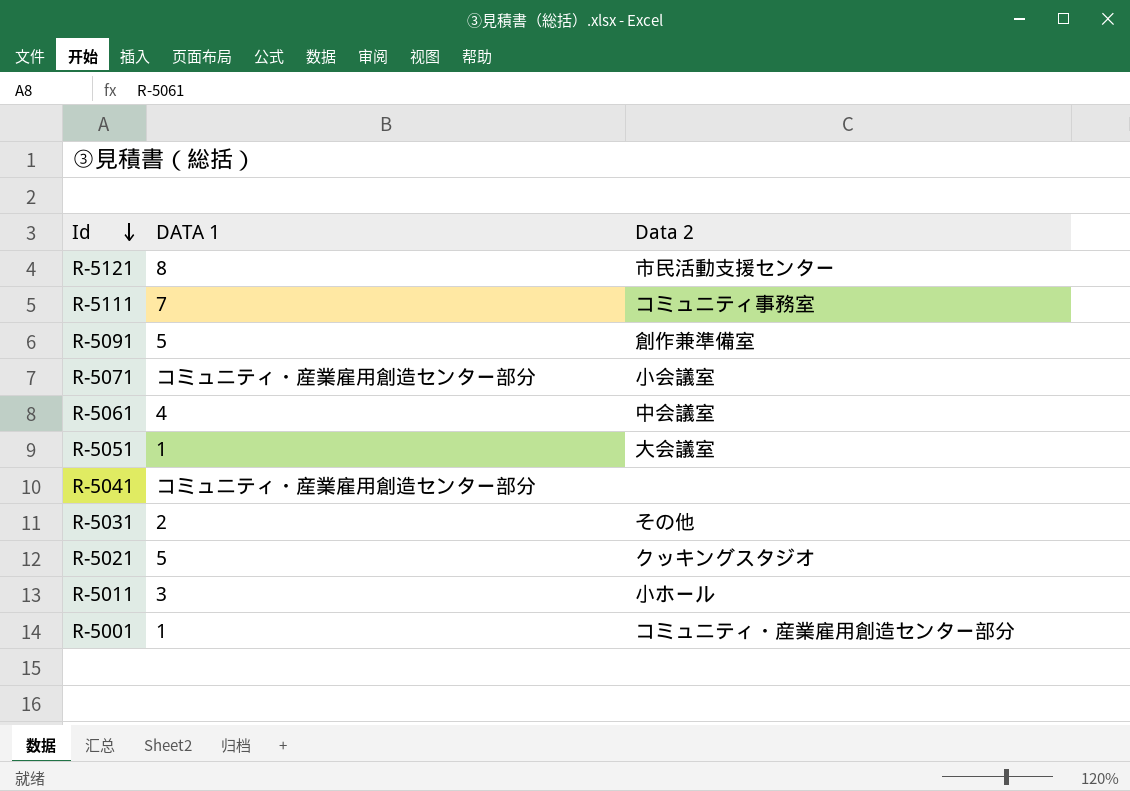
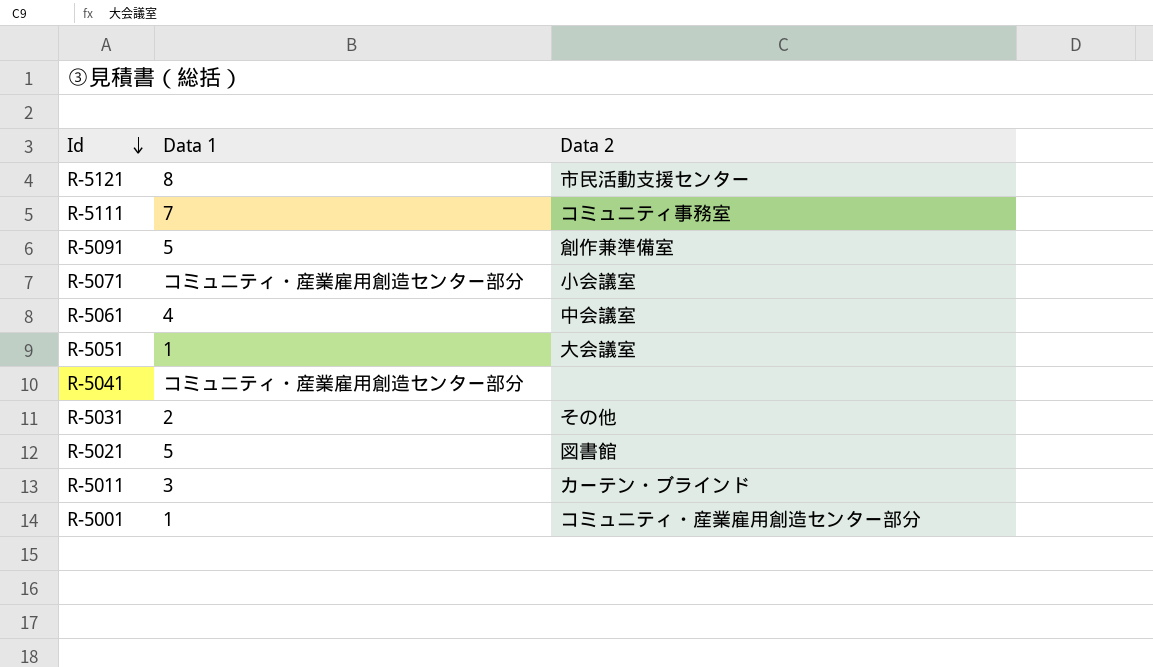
column name: DATA 1 -> Data 1
R-5021 | Data 2: クッキングスタジオ -> 図書館
R-5011 | Data 2: 小ホール -> カーテン・ブラインド

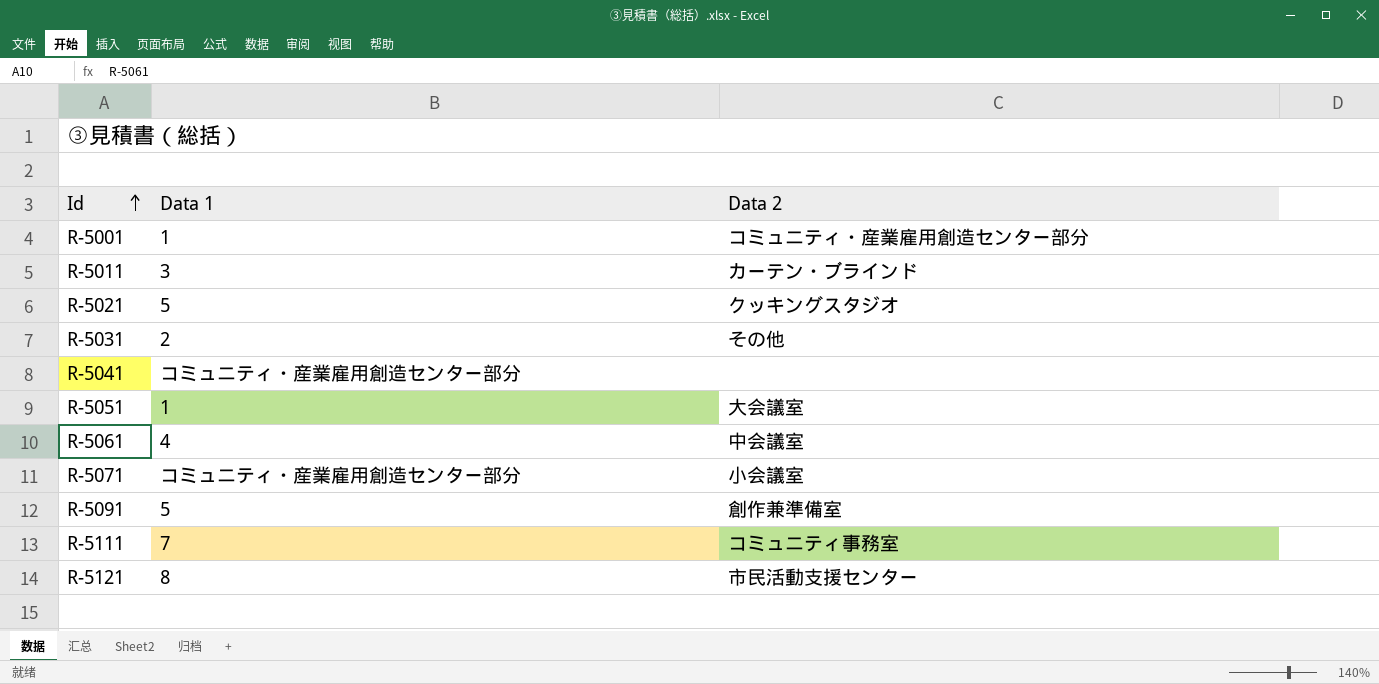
row order: Id descending -> Id ascending
R-5021 | Data 2: 図書館 -> クッキングスタジオ

